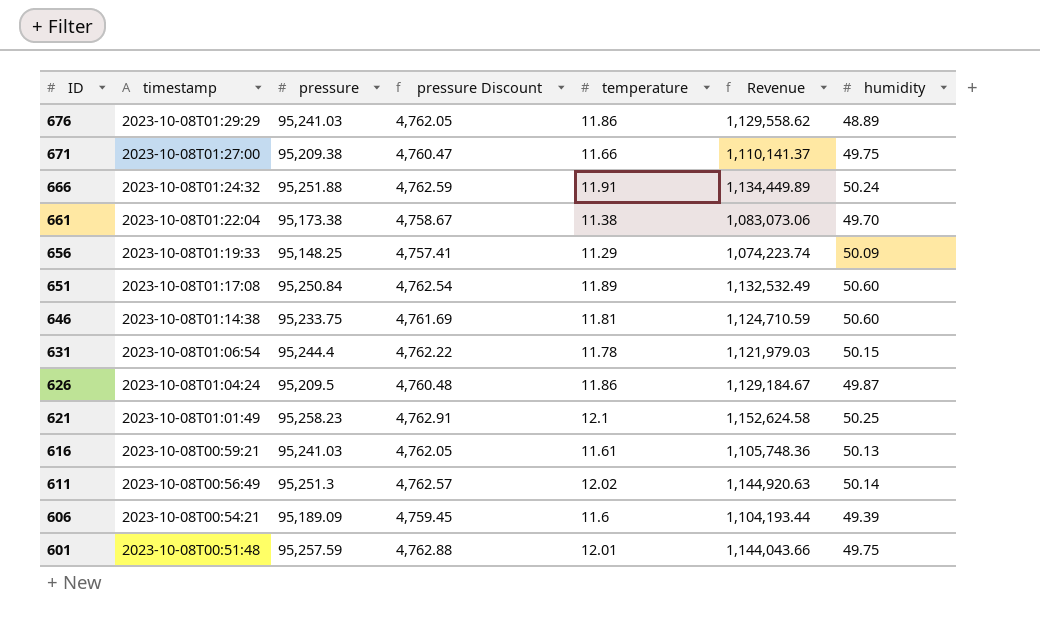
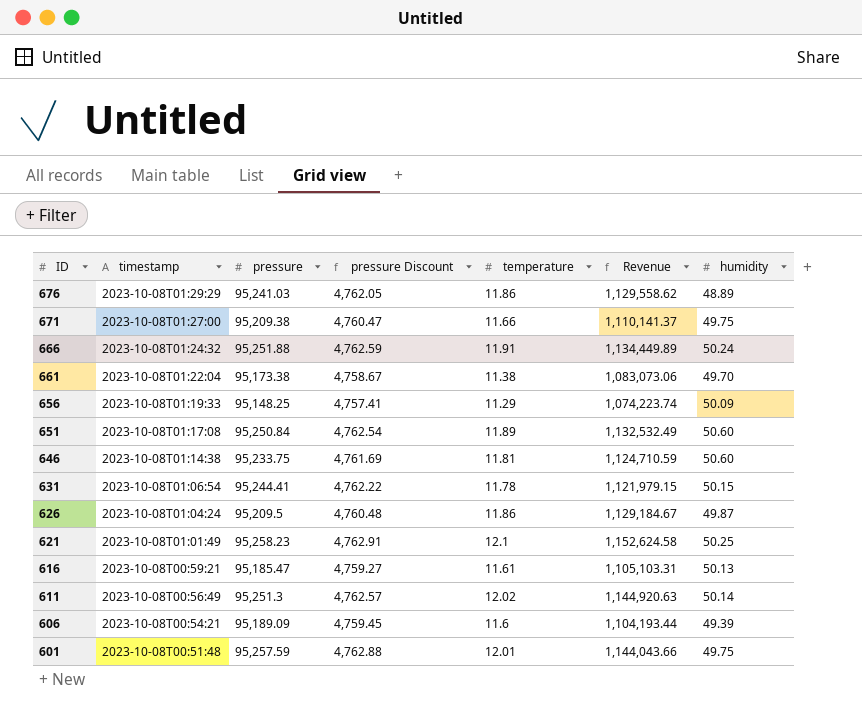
631 | pressure: 95,244.4 -> 95,244.41
631 | Revenue: 1,121,979.03 -> 1,121,979.15
616 | pressure: 95,241.03 -> 95,185.47
616 | pressure Discount: 4,762.05 -> 4,759.27
616 | Revenue: 1,105,748.36 -> 1,105,103.31

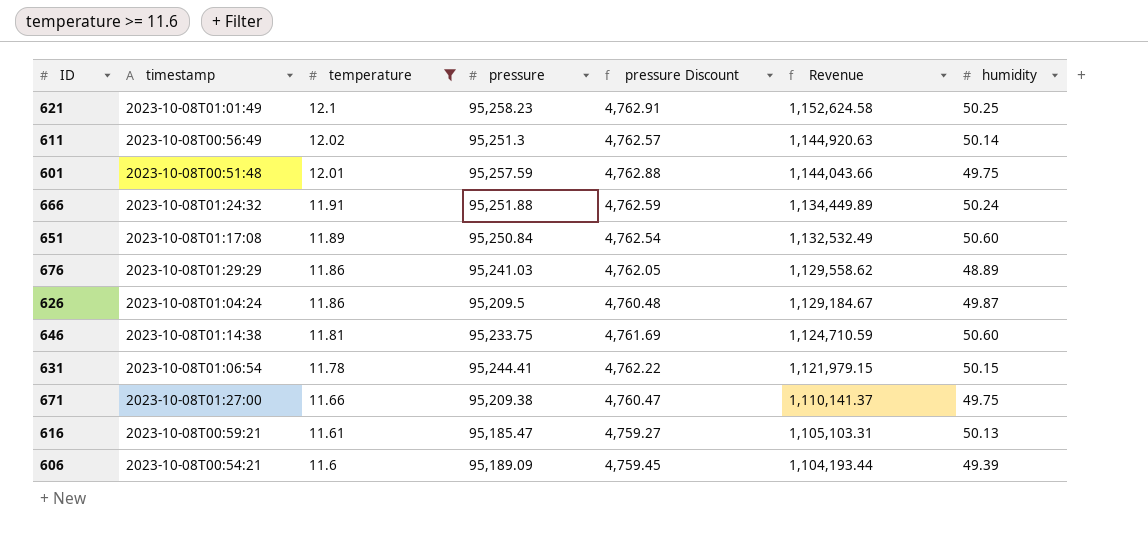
filter: none -> temperature >= 11.6
row order: ID descending -> temperature descending
column temperature | position: 5 -> 3

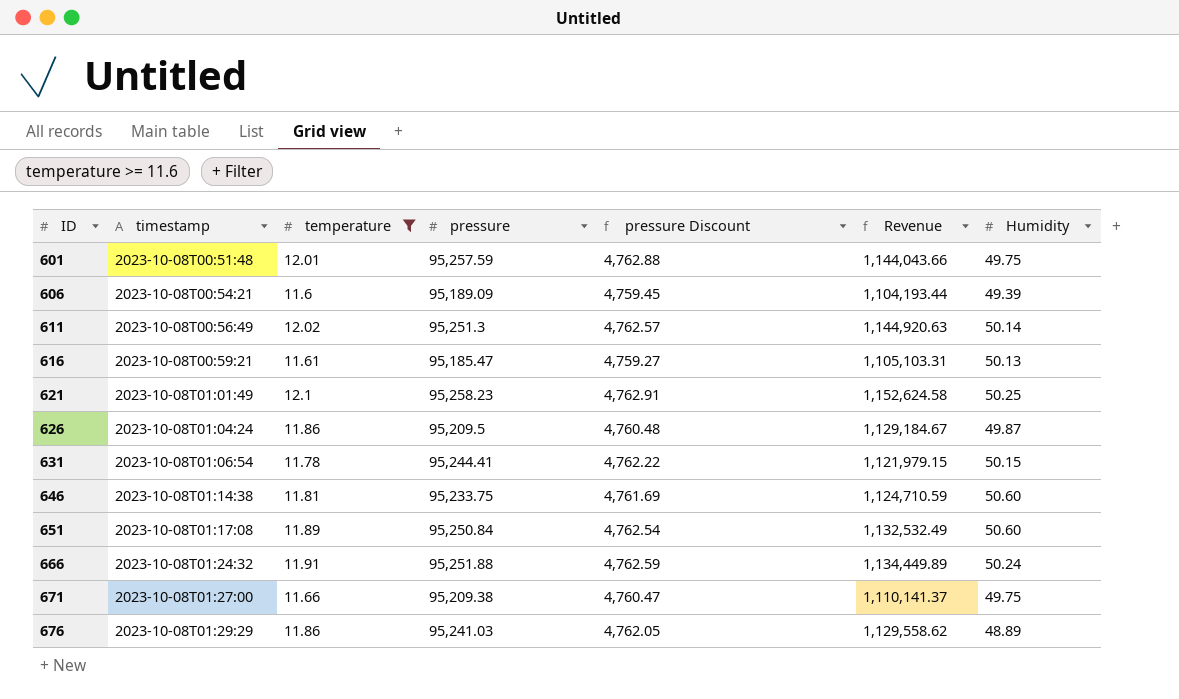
row order: temperature descending -> ID ascending
column name: humidity -> Humidity

